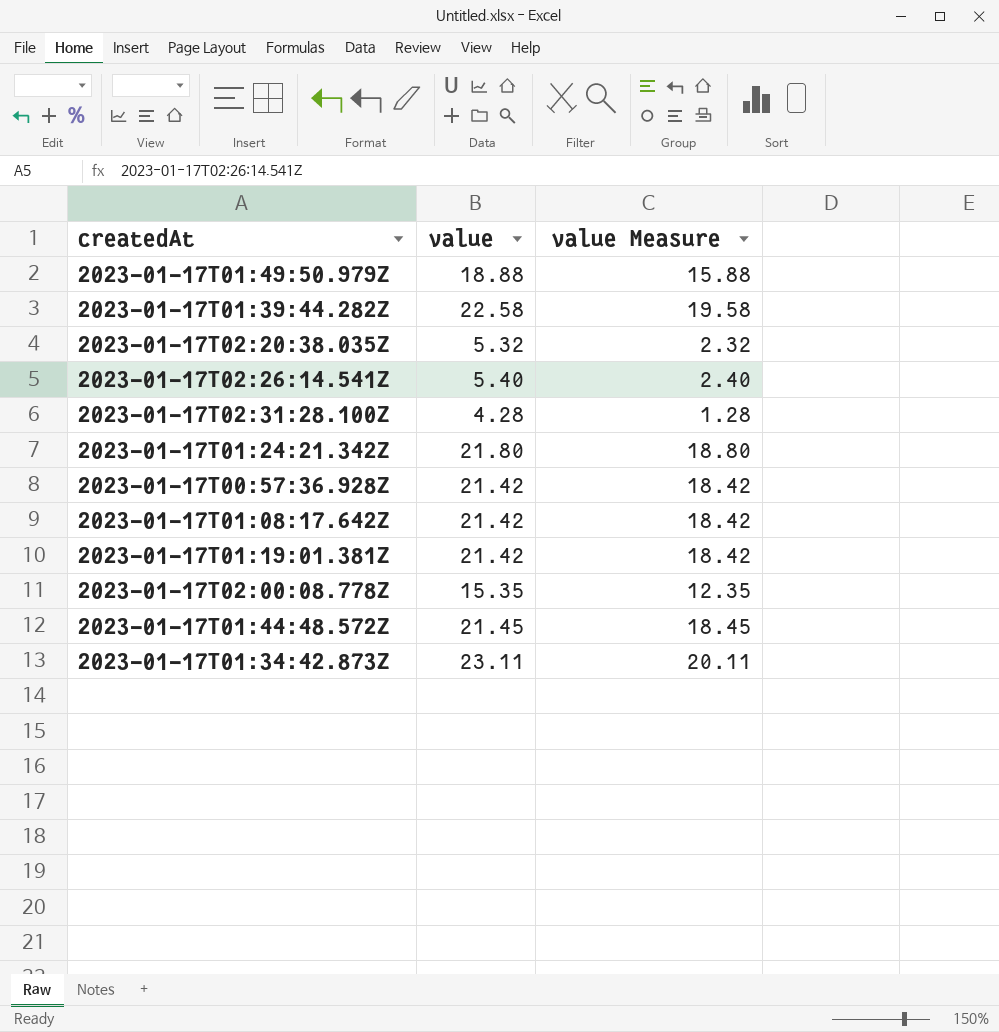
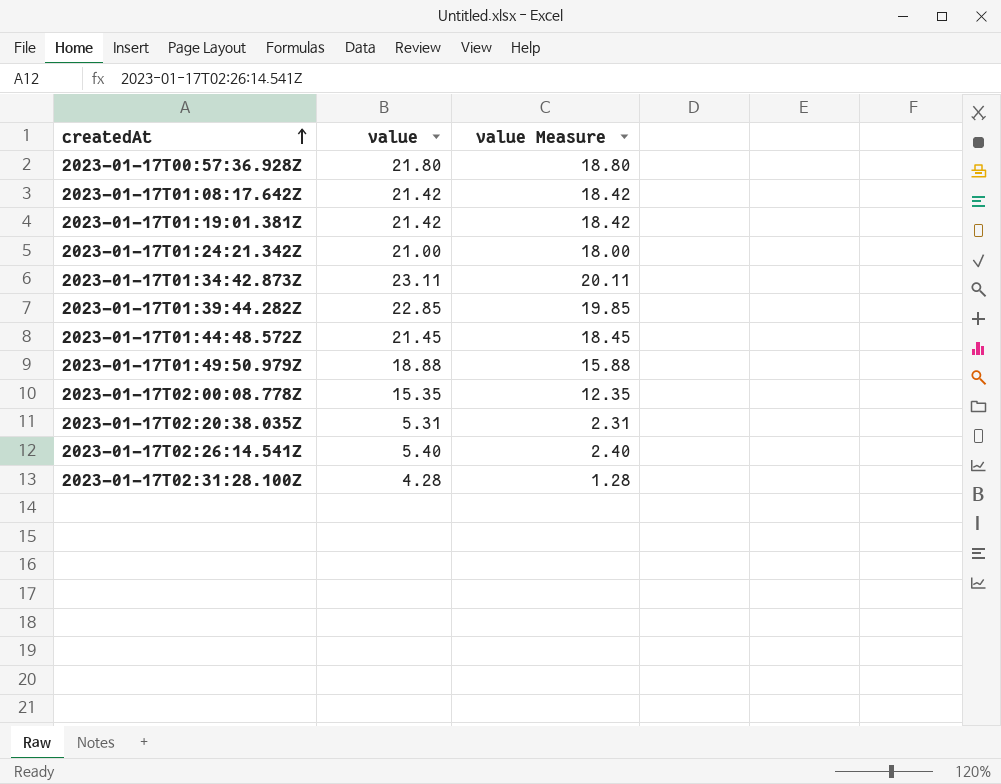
row order: none -> createdAt ascending
2023-01-17T00:57:36.928Z | value: 21.42 -> 21.80
2023-01-17T00:57:36.928Z | value Measure: 18.42 -> 18.80
2023-01-17T01:24:21.342Z | value: 21.80 -> 21.00
2023-01-17T01:24:21.342Z | value Measure: 18.80 -> 18.00
2023-01-17T01:39:44.282Z | value: 22.58 -> 22.85
2023-01-17T01:39:44.282Z | value Measure: 19.58 -> 19.85
2023-01-17T02:20:38.035Z | value: 5.32 -> 5.31
2023-01-17T02:20:38.035Z | value Measure: 2.32 -> 2.31

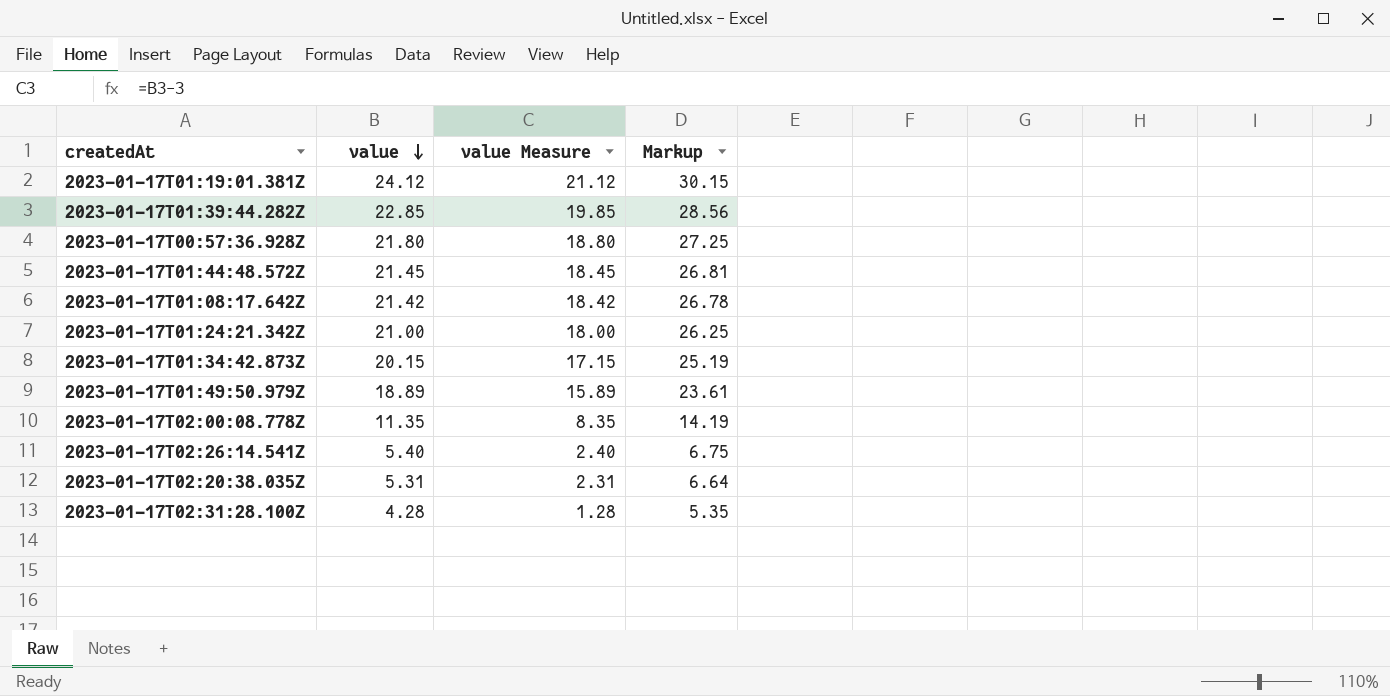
row order: createdAt ascending -> value descending
column Markup | formula: none -> [value] * 1.25
2023-01-17T01:19:01.381Z | value: 21.42 -> 24.12
2023-01-17T01:19:01.381Z | value Measure: 18.42 -> 21.12
2023-01-17T01:34:42.873Z | value: 23.11 -> 20.15
2023-01-17T01:34:42.873Z | value Measure: 20.11 -> 17.15
2023-01-17T01:49:50.979Z | value: 18.88 -> 18.89
2023-01-17T01:49:50.979Z | value Measure: 15.88 -> 15.89
2023-01-17T02:00:08.778Z | value: 15.35 -> 11.35
2023-01-17T02:00:08.778Z | value Measure: 12.35 -> 8.35

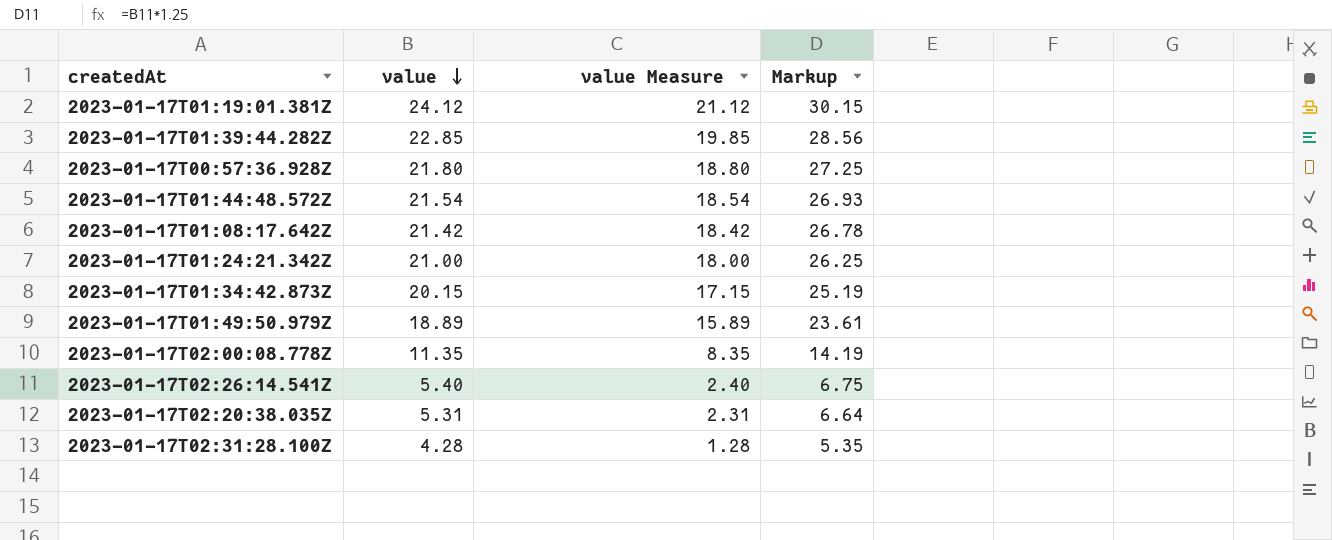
2023-01-17T01:44:48.572Z | value: 21.45 -> 21.54
2023-01-17T01:44:48.572Z | value Measure: 18.45 -> 18.54
2023-01-17T01:44:48.572Z | Markup: 26.81 -> 26.93

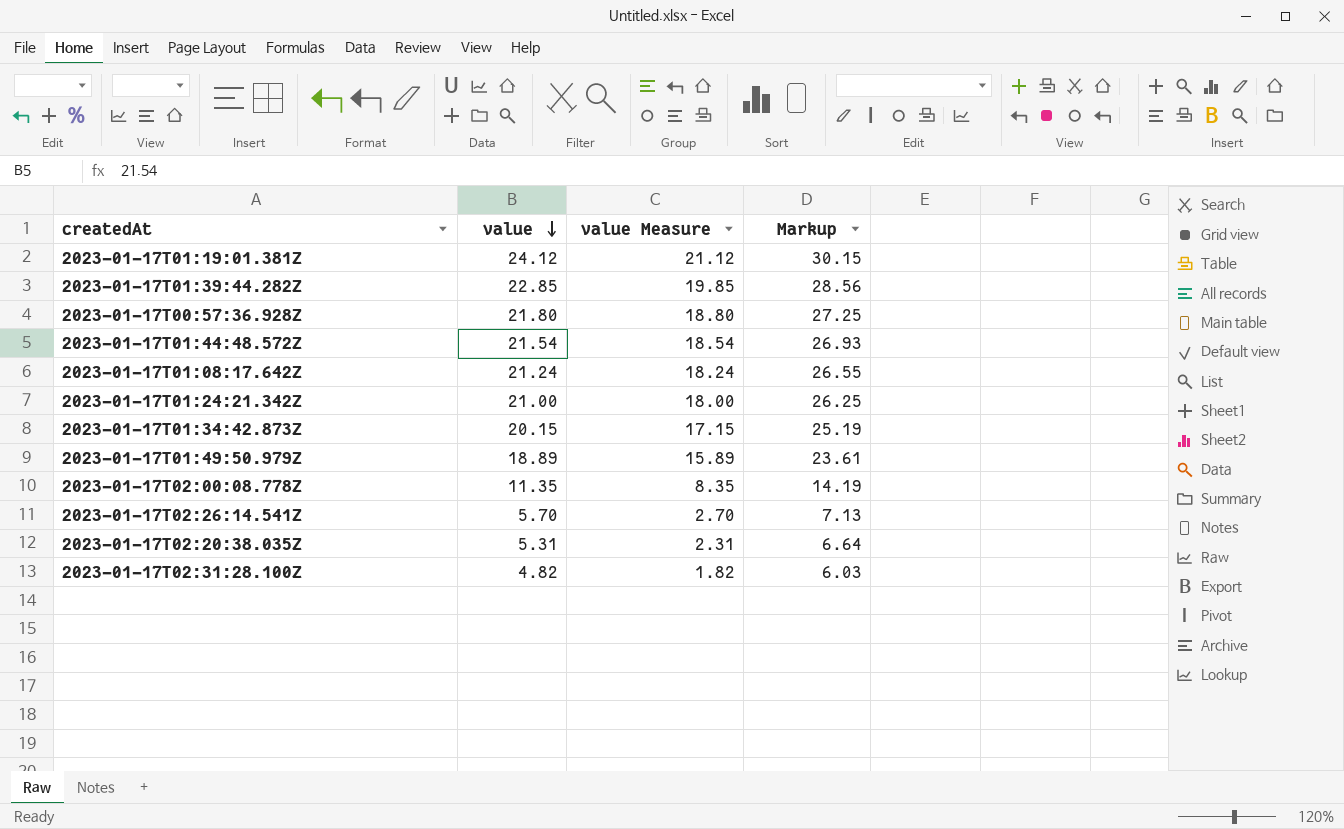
2023-01-17T01:08:17.642Z | value: 21.42 -> 21.24
2023-01-17T01:08:17.642Z | value Measure: 18.42 -> 18.24
2023-01-17T01:08:17.642Z | Markup: 26.78 -> 26.55
2023-01-17T02:26:14.541Z | value: 5.40 -> 5.70
2023-01-17T02:26:14.541Z | value Measure: 2.40 -> 2.70
2023-01-17T02:26:14.541Z | Markup: 6.75 -> 7.13
2023-01-17T02:31:28.100Z | value: 4.28 -> 4.82
2023-01-17T02:31:28.100Z | value Measure: 1.28 -> 1.82
2023-01-17T02:31:28.100Z | Markup: 5.35 -> 6.03

